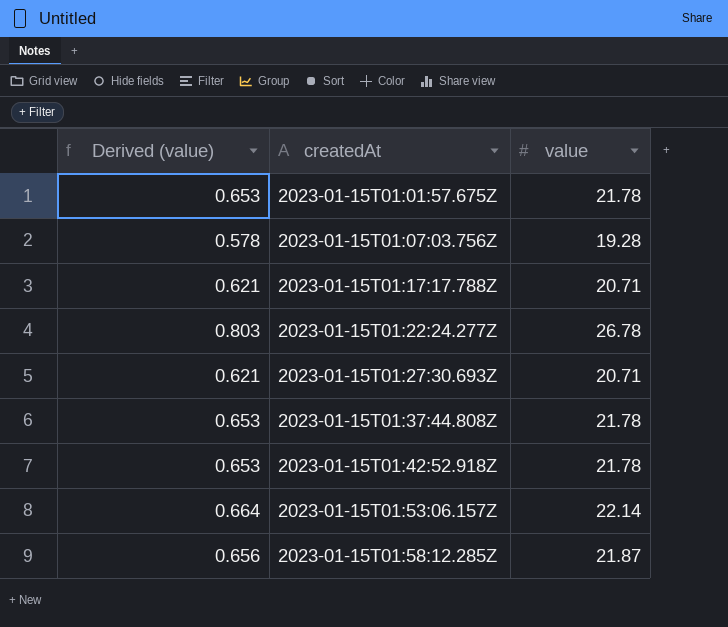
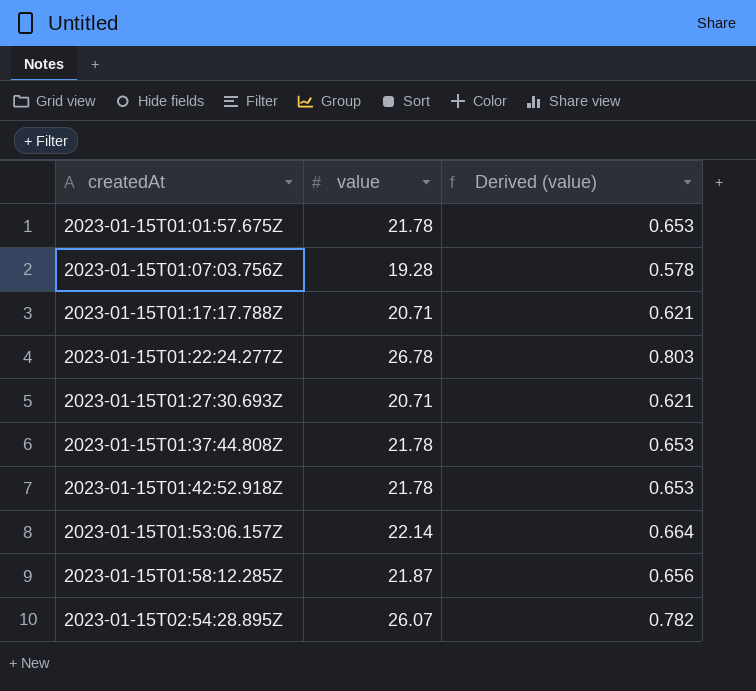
column Derived (value) | position: 1 -> 3
row 2023-01-15T02:54:28.895Z: none -> 26.07 | 0.782

